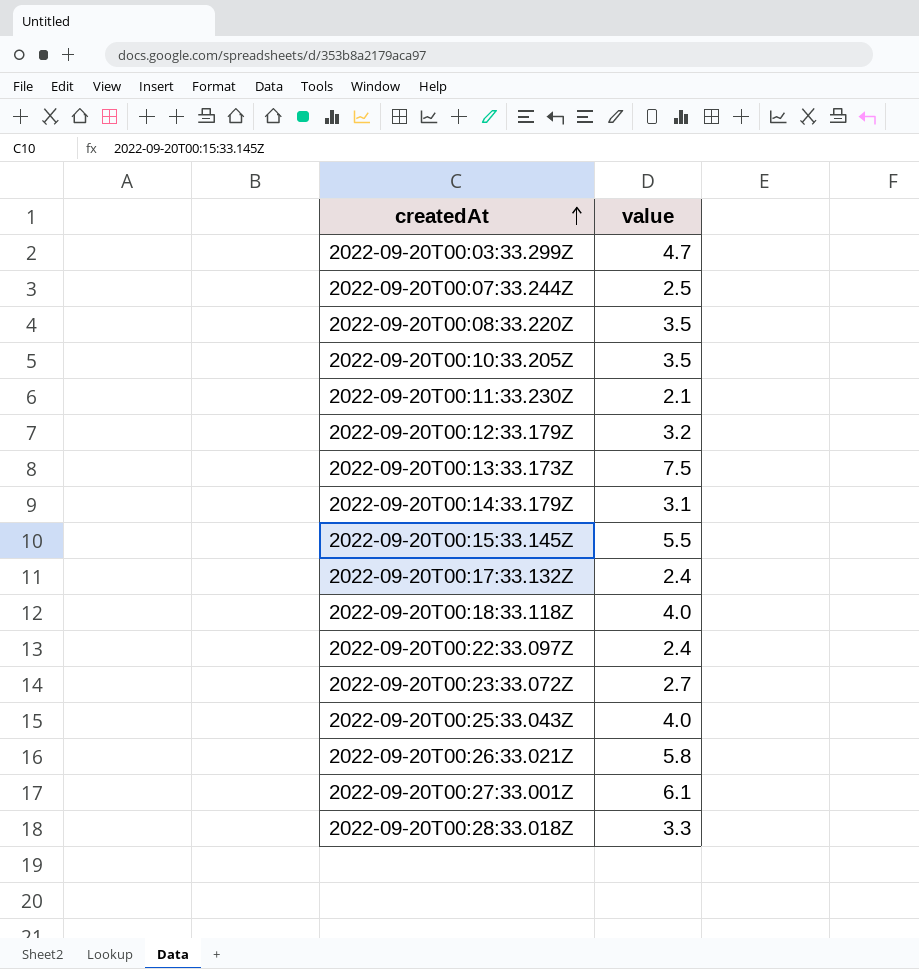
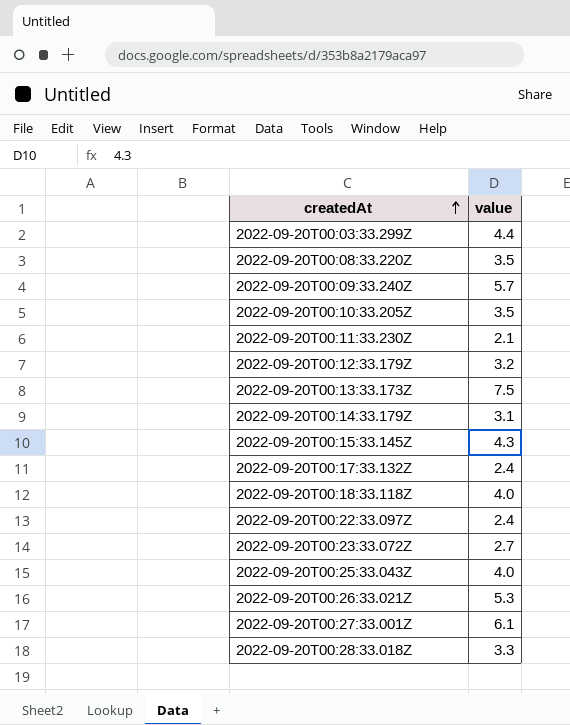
row 2022-09-20T00:07:33.244Z: 2.5 -> none
2022-09-20T00:03:33.299Z | value: 4.7 -> 4.4
row 2022-09-20T00:09:33.240Z: none -> 5.7
2022-09-20T00:15:33.145Z | value: 5.5 -> 4.3
2022-09-20T00:26:33.021Z | value: 5.8 -> 5.3

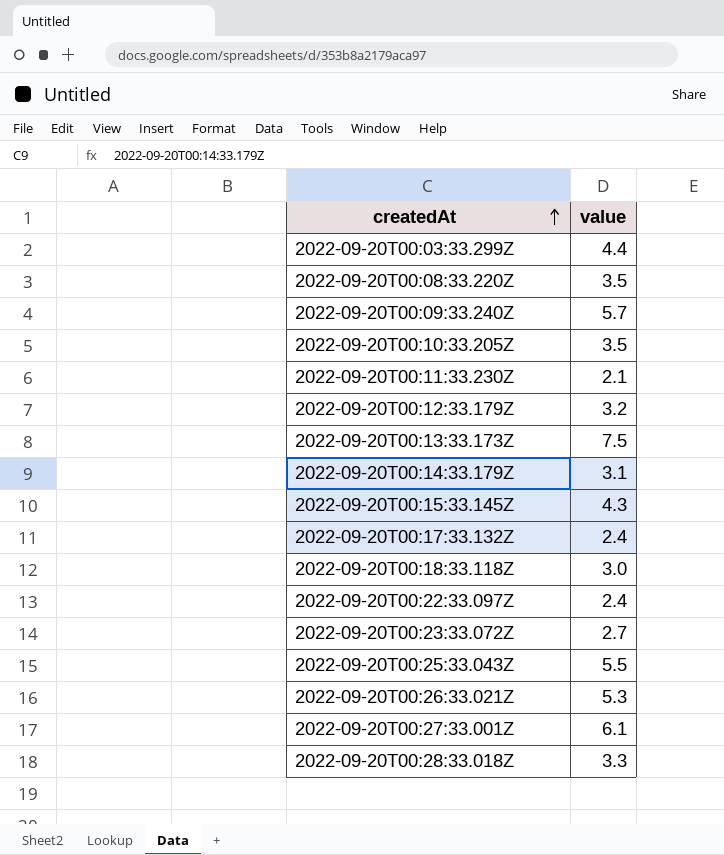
2022-09-20T00:18:33.118Z | value: 4.0 -> 3.0
2022-09-20T00:25:33.043Z | value: 4.0 -> 5.5

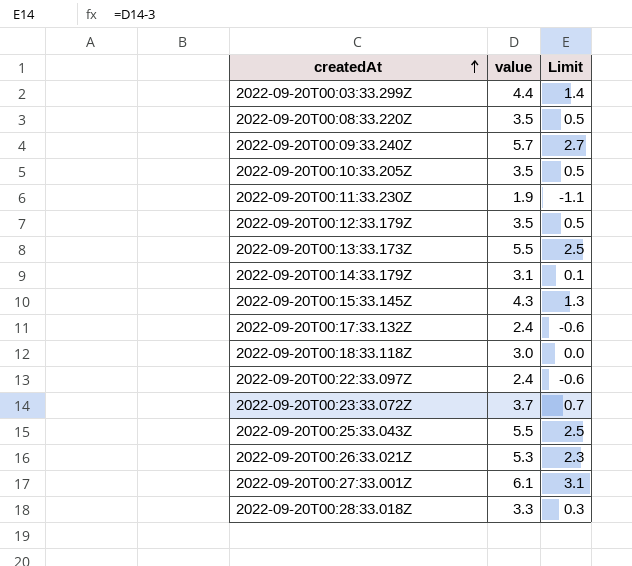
column Limit | formula: none -> [value] - 3
2022-09-20T00:11:33.230Z | value: 2.1 -> 1.9
2022-09-20T00:12:33.179Z | value: 3.2 -> 3.5
2022-09-20T00:13:33.173Z | value: 7.5 -> 5.5
2022-09-20T00:23:33.072Z | value: 2.7 -> 3.7

